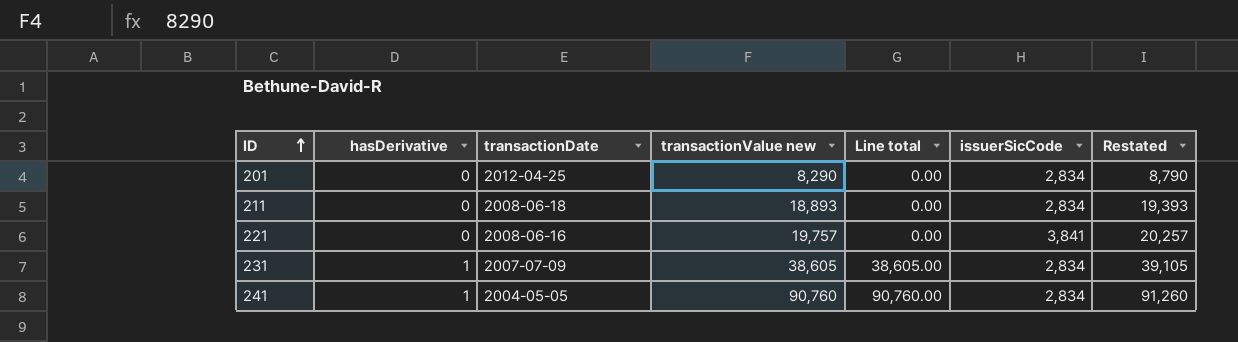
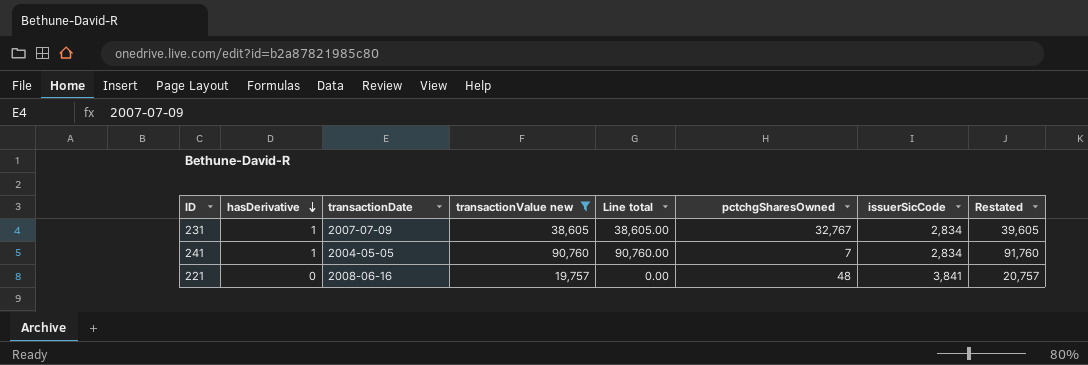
filter: none -> transactionValue new >= 19,757
row order: ID ascending -> hasDerivative descending
column pctchgSharesOwned | position: none -> 6
column Restated | formula: [transactionValue new] + 500 -> [transactionValue new] + 1000

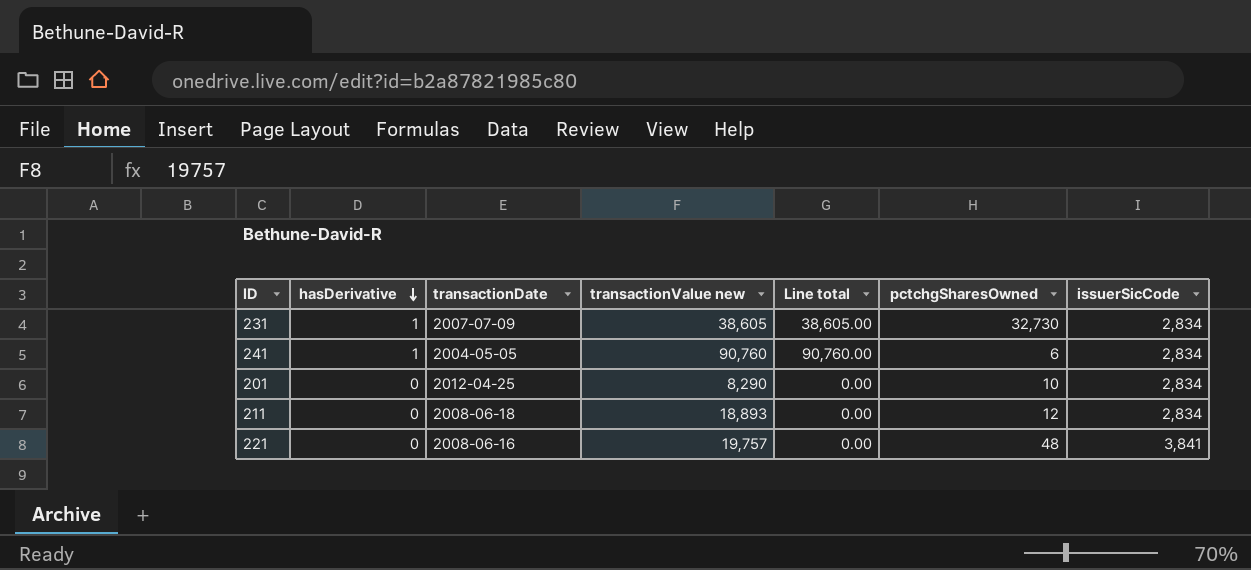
filter: transactionValue new >= 19,757 -> none
column Restated | formula: [transactionValue new] + 1000 -> none
231 | pctchgSharesOwned: 32,767 -> 32,730
241 | pctchgSharesOwned: 7 -> 6

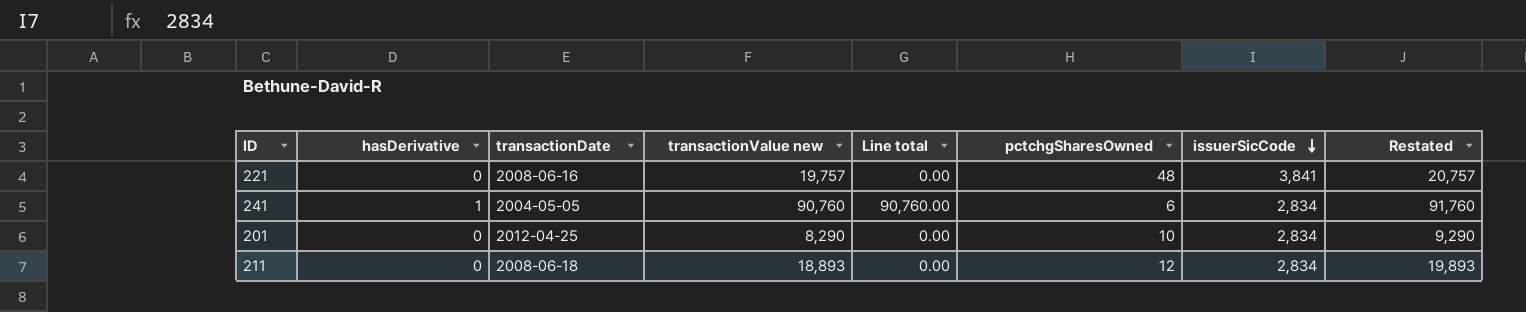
row order: hasDerivative descending -> issuerSicCode descending
column Restated | formula: none -> [transactionValue new] + 1000
row 231: 1 | 2007-07-09 | 38,605 | 38,605.00 | 32,730 | 2,834 -> none

